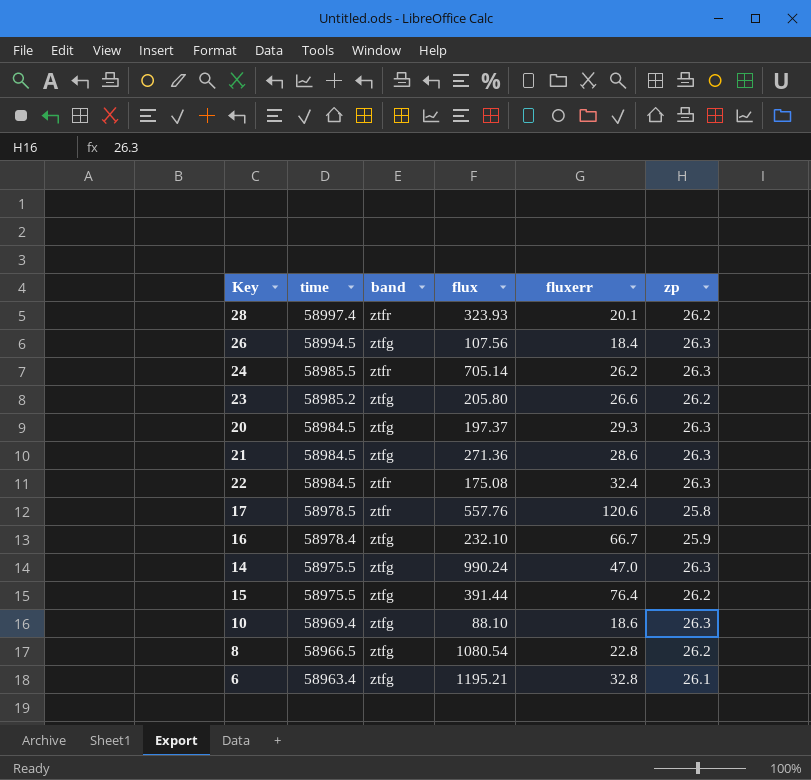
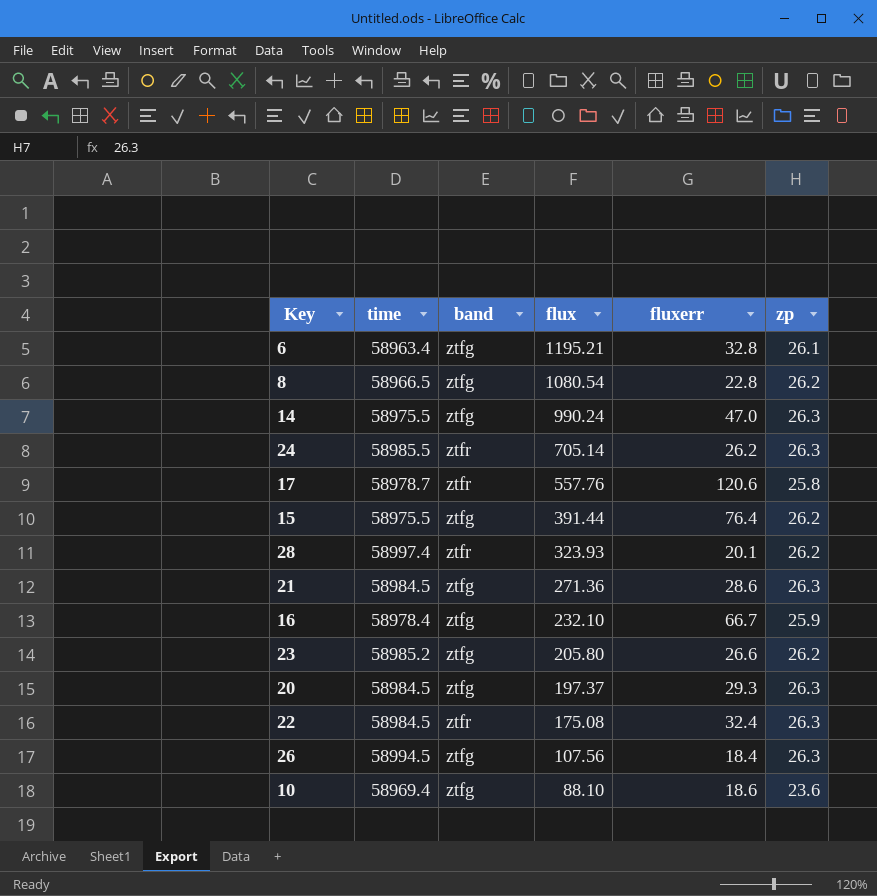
row order: time descending -> flux descending
17 | time: 58978.5 -> 58978.7
10 | zp: 26.3 -> 23.6

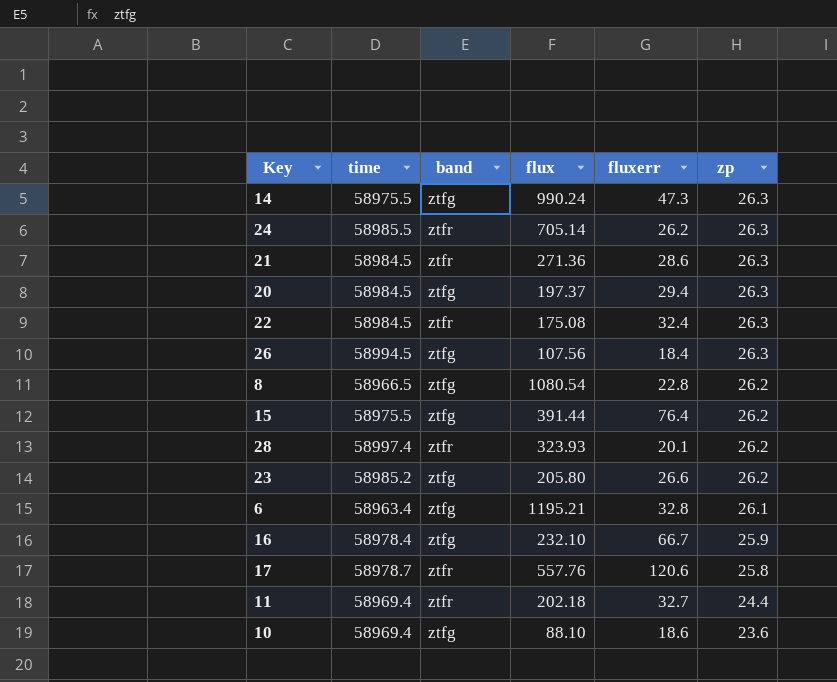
row order: flux descending -> zp descending
14 | fluxerr: 47.0 -> 47.3
21 | band: ztfg -> ztfr
20 | fluxerr: 29.3 -> 29.4
row 11: none -> 58969.4 | ztfr | 202.18 | 32.7 | 24.4

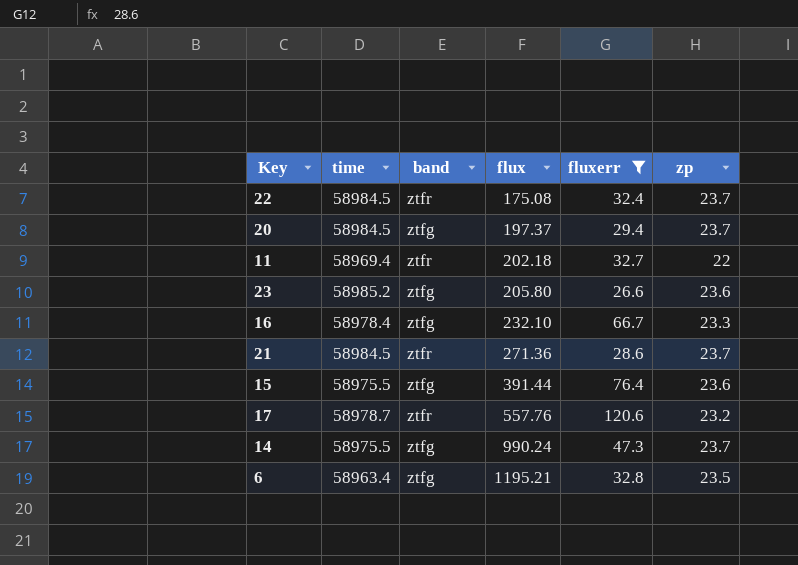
filter: none -> fluxerr >= 26.6
row order: zp descending -> flux ascending
22 | zp: 26.3 -> 23.7
20 | zp: 26.3 -> 23.7
11 | zp: 24.4 -> 22
23 | zp: 26.2 -> 23.6
16 | zp: 25.9 -> 23.3
21 | zp: 26.3 -> 23.7
15 | zp: 26.2 -> 23.6
17 | zp: 25.8 -> 23.2
14 | zp: 26.3 -> 23.7
6 | zp: 26.1 -> 23.5

